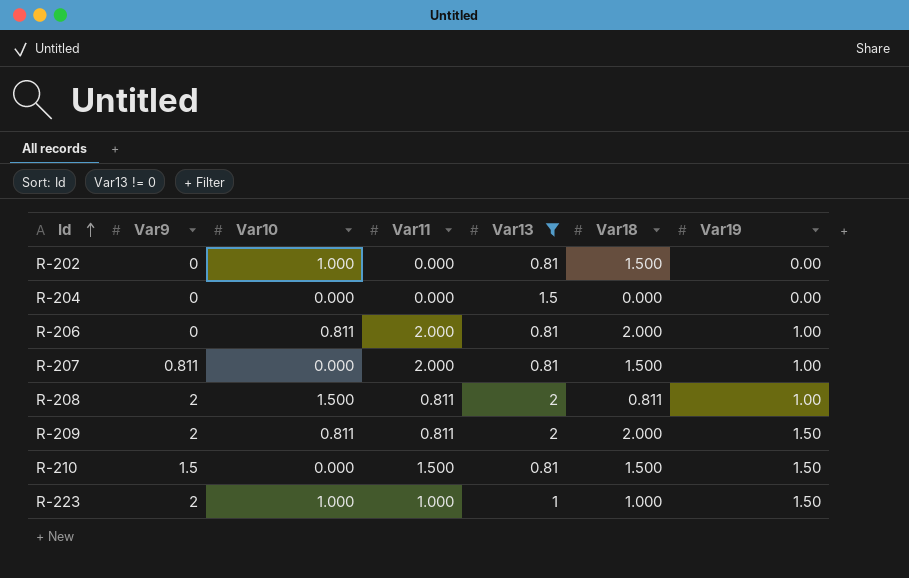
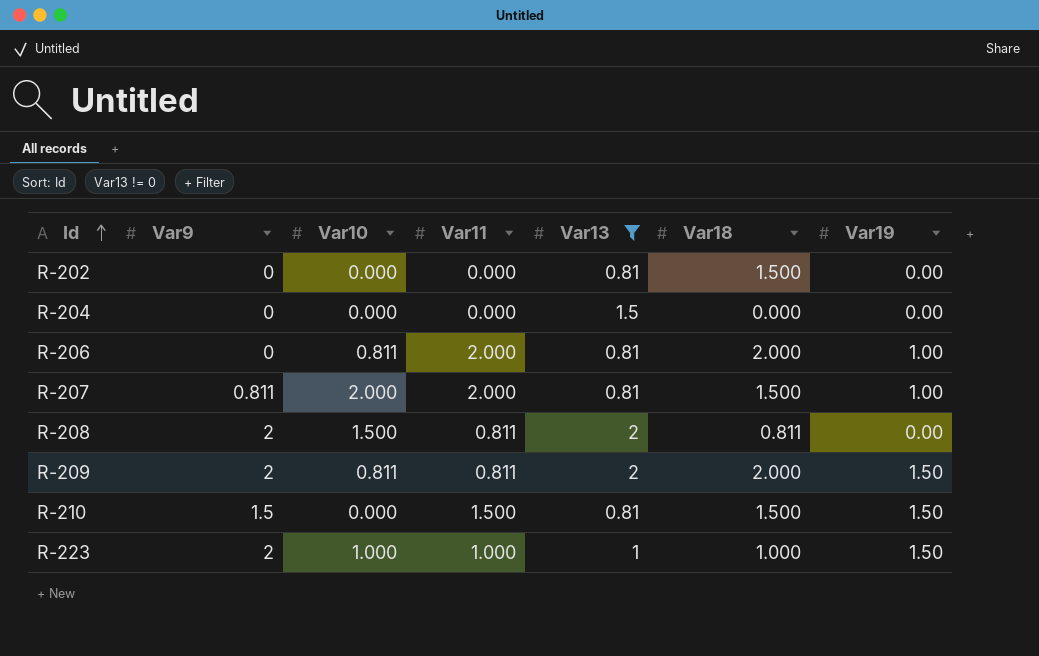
R-202 | Var10: 1.000 -> 0.000
R-207 | Var10: 0.000 -> 2.000
R-208 | Var19: 1.00 -> 0.00

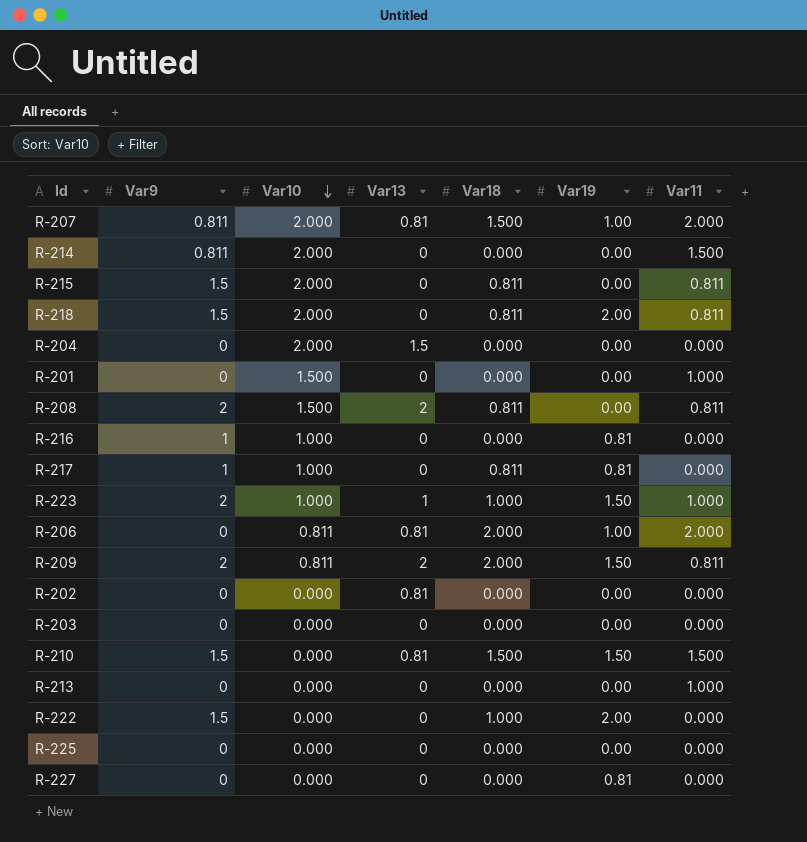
filter: Var13 != 0 -> none
row order: Id ascending -> Var10 descending
column Var11 | position: 4 -> 7
R-204 | Var10: 0.000 -> 2.000
R-202 | Var18: 1.500 -> 0.000

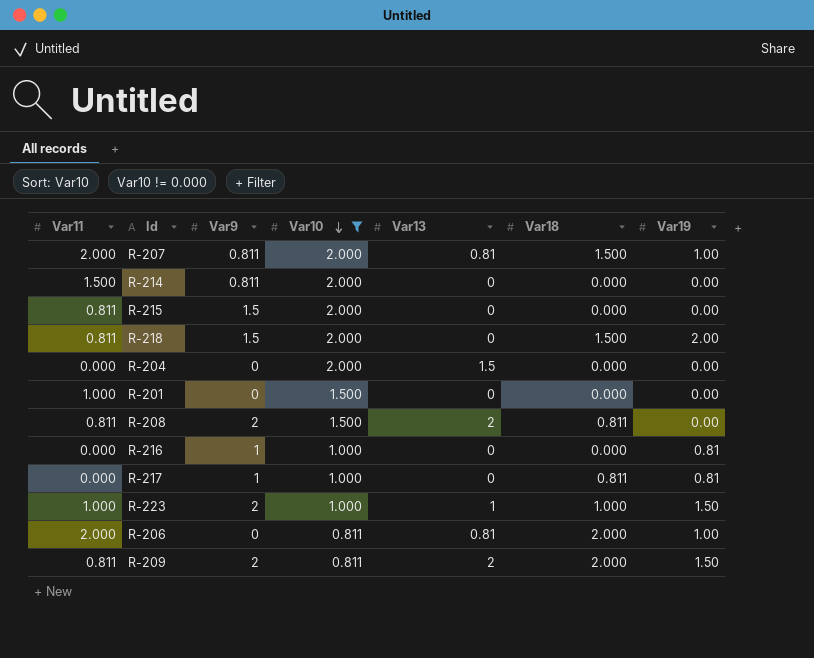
filter: none -> Var10 != 0.000
column Var11 | position: 7 -> 1
R-215 | Var18: 0.811 -> 0.000
R-218 | Var18: 0.811 -> 1.500

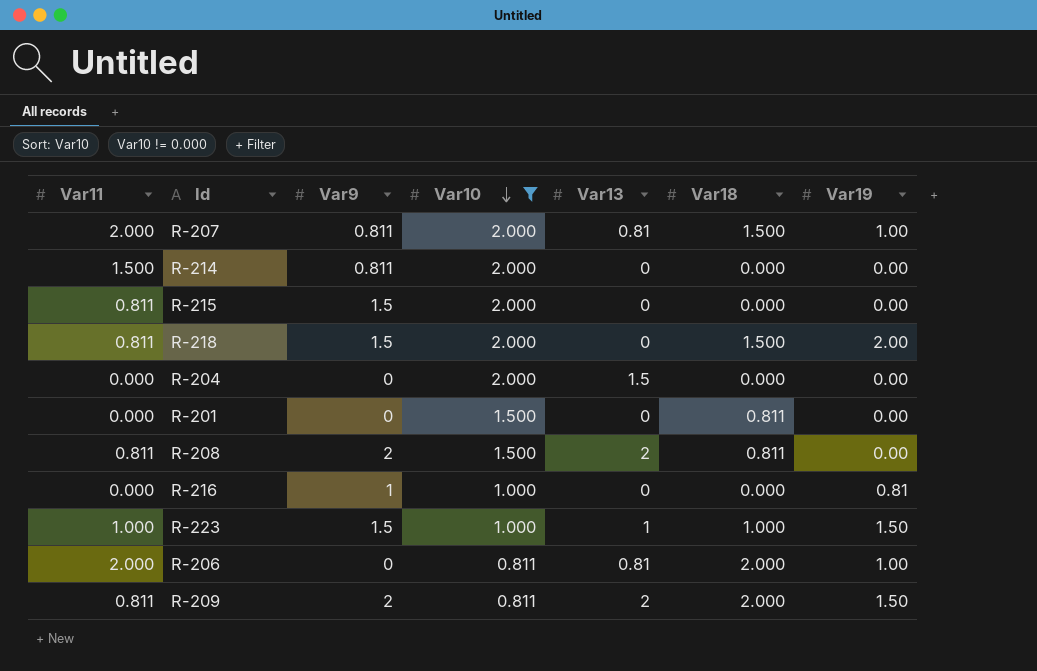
row R-217: 0.000 | 1 | 1.000 | 0 | 0.811 | 0.81 -> none
R-201 | Var11: 1.000 -> 0.000
R-201 | Var18: 0.000 -> 0.811
R-223 | Var9: 2 -> 1.5

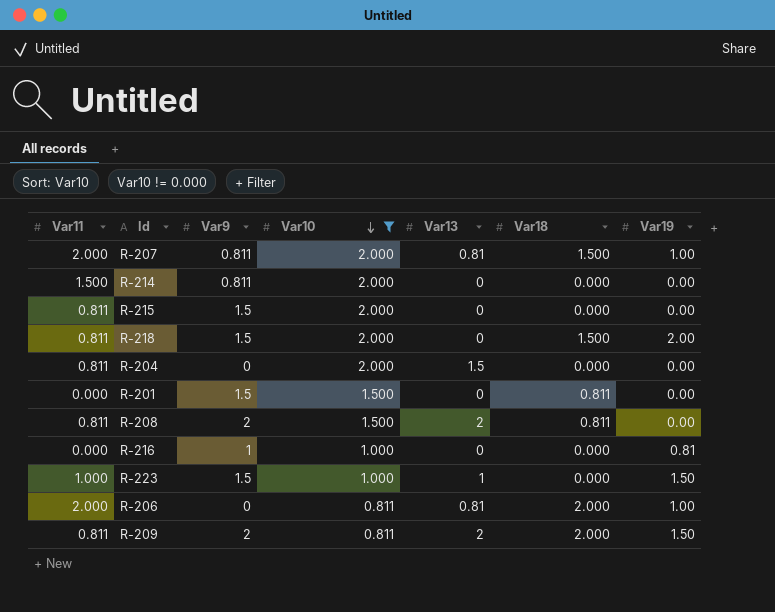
R-204 | Var11: 0.000 -> 0.811
R-201 | Var9: 0 -> 1.5
R-223 | Var18: 1.000 -> 0.000

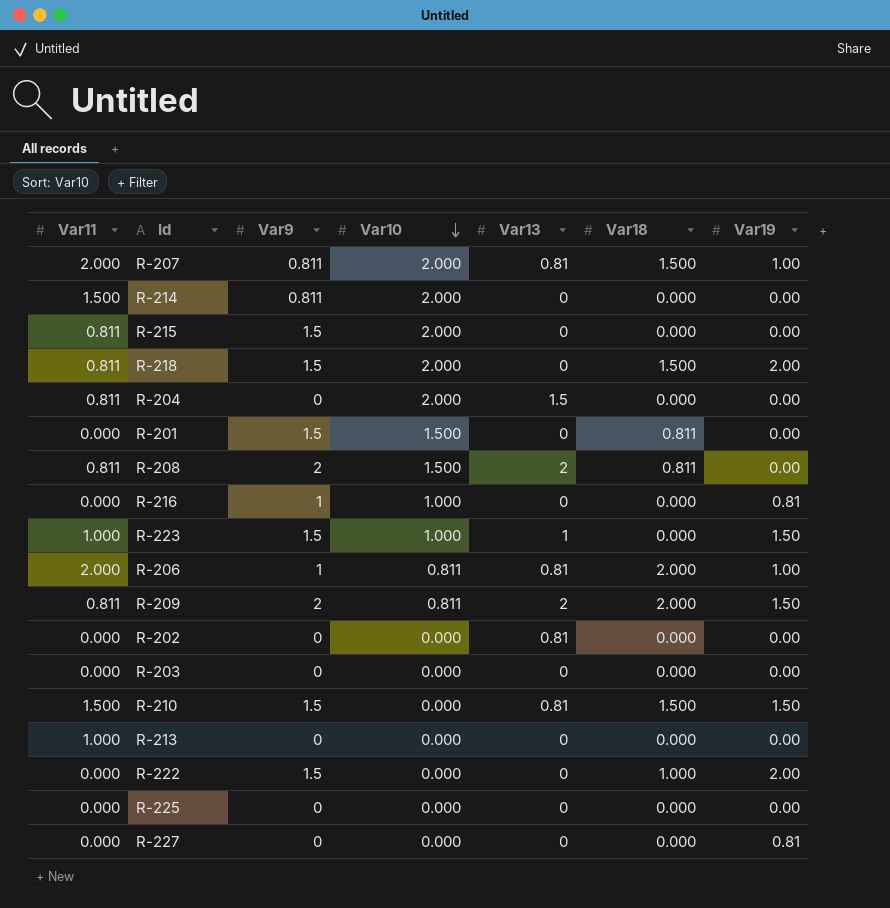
filter: Var10 != 0.000 -> none
R-206 | Var9: 0 -> 1

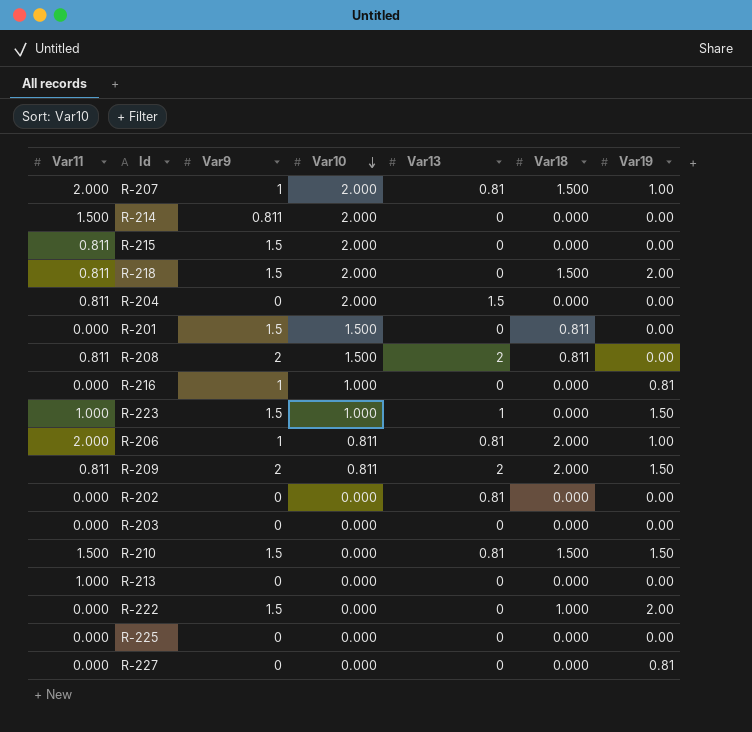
R-207 | Var9: 0.811 -> 1

